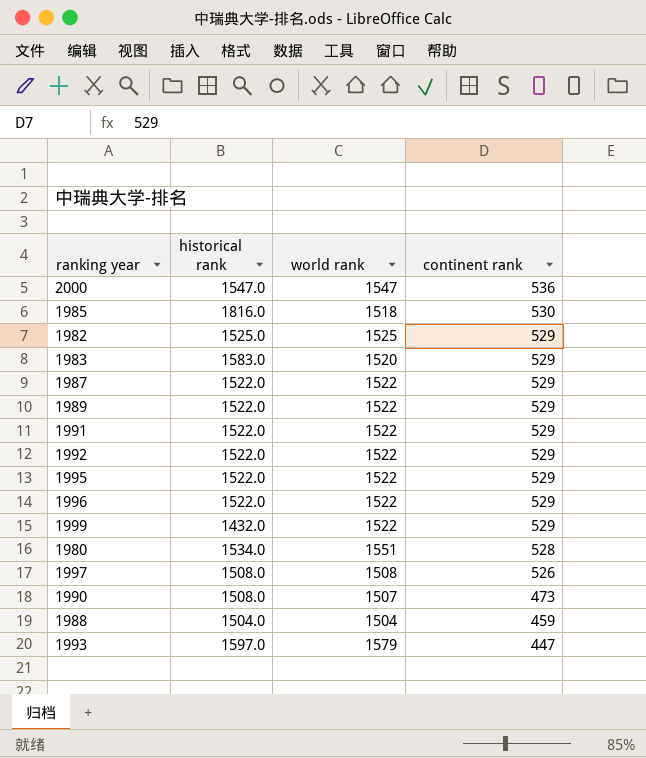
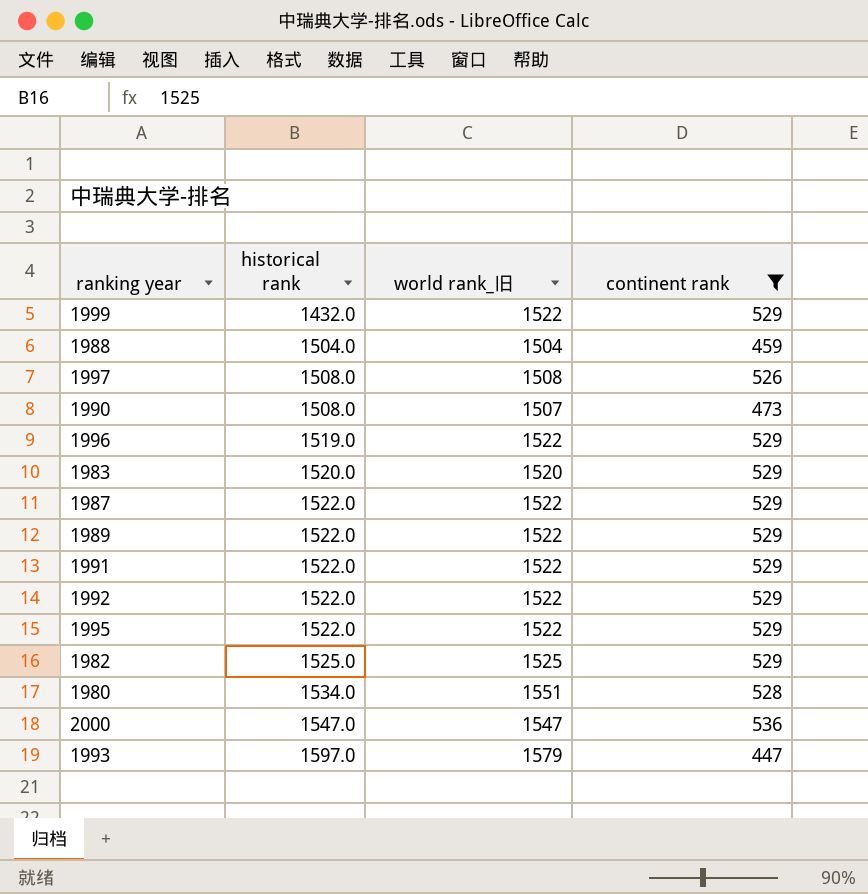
filter: none -> continent rank != 530
row order: continent rank descending -> historical rank ascending
column name: world rank -> world rank_旧
1996 | historical rank: 1522.0 -> 1519.0
1983 | historical rank: 1583.0 -> 1520.0

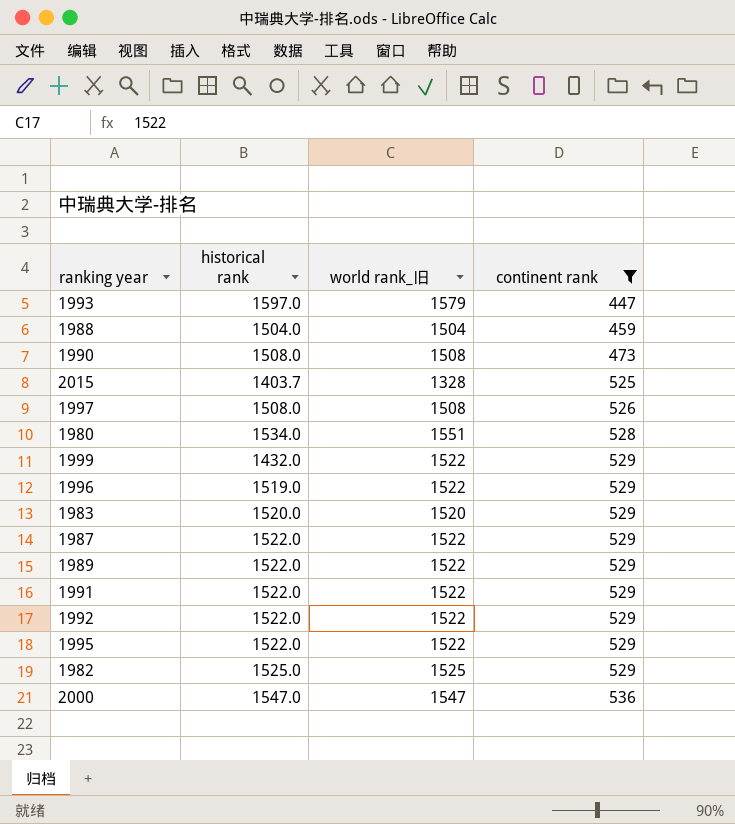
row order: historical rank ascending -> continent rank ascending
1990 | world rank_旧: 1507 -> 1508
row 2015: none -> 1403.7 | 1328 | 525

